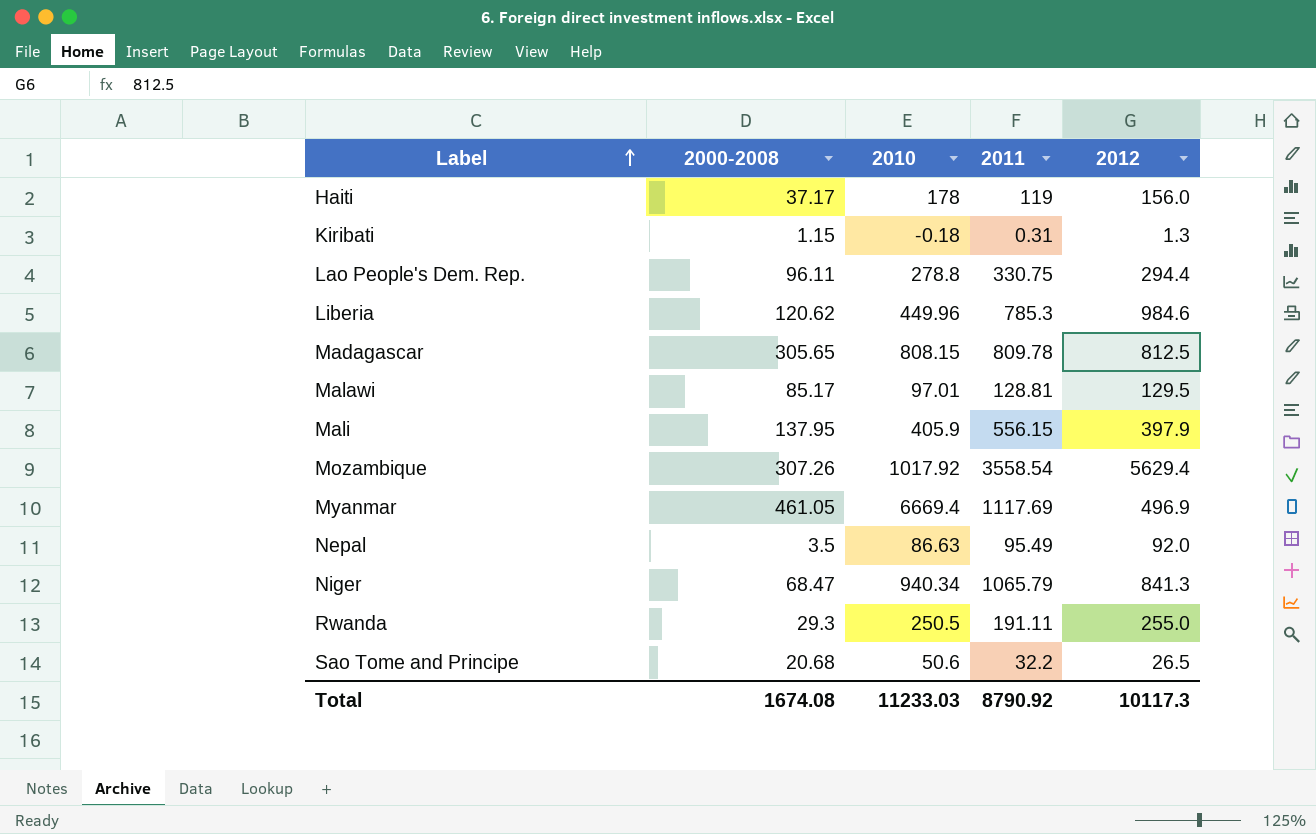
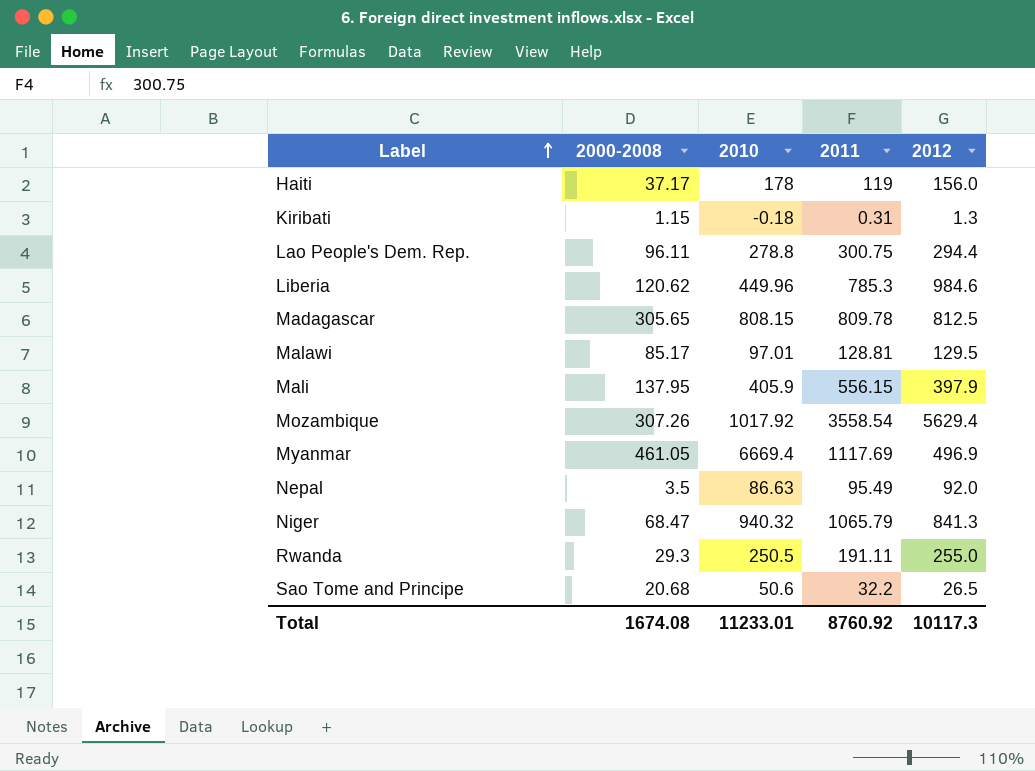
Lao People's Dem. Rep. | 2011: 330.75 -> 300.75
Niger | 2010: 940.34 -> 940.32
Total | 2010: 11233.03 -> 11233.01
Total | 2011: 8790.92 -> 8760.92

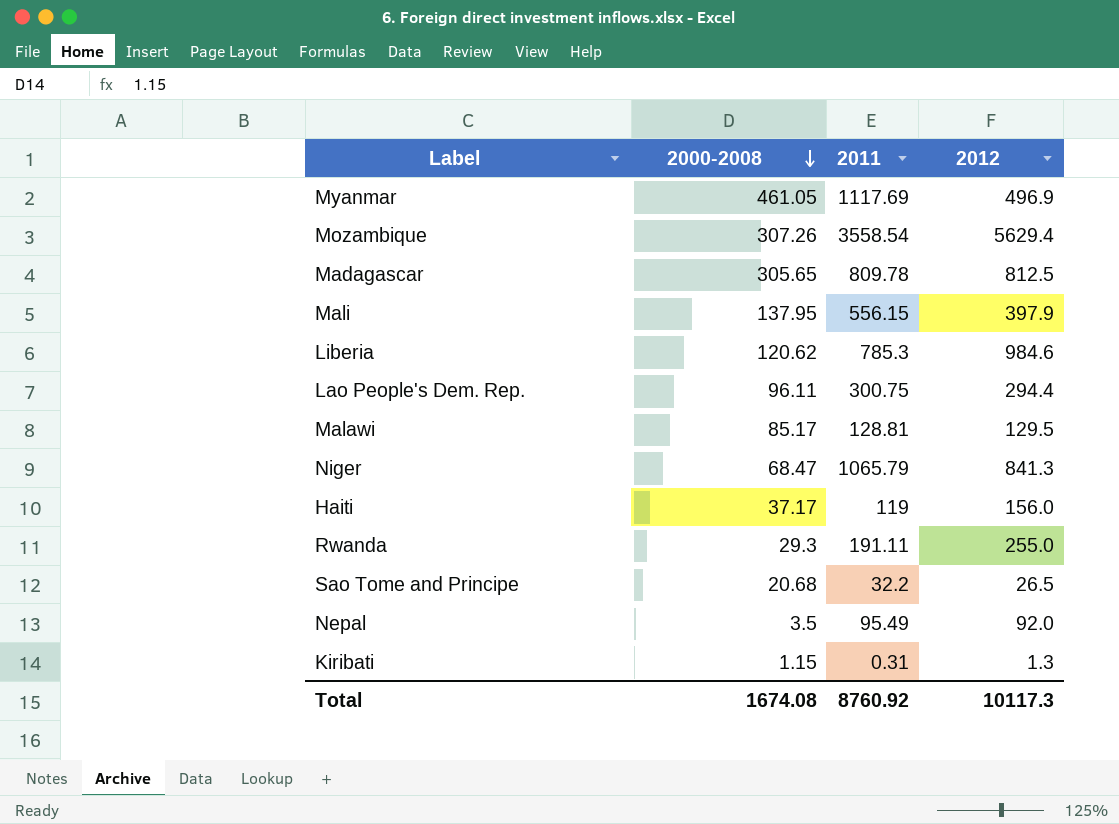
row order: Label ascending -> 2000-2008 descending
column 2010 | position: 3 -> none

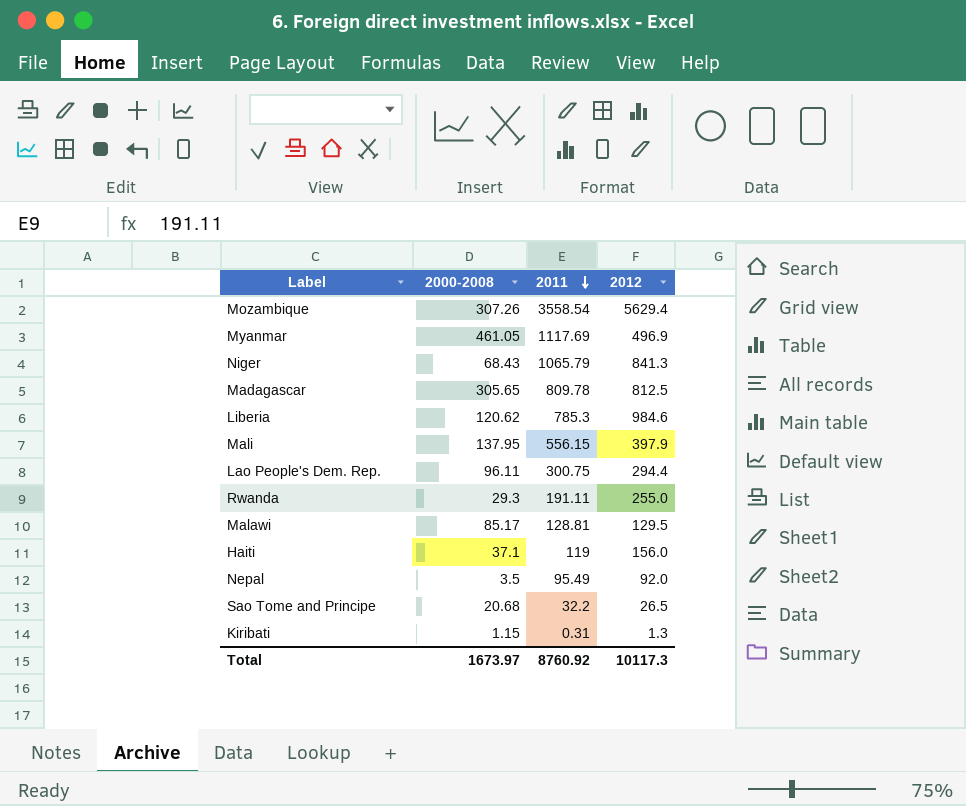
row order: 2000-2008 descending -> 2011 descending
Niger | 2000-2008: 68.47 -> 68.43
Haiti | 2000-2008: 37.17 -> 37.1
Total | 2000-2008: 1674.08 -> 1673.97

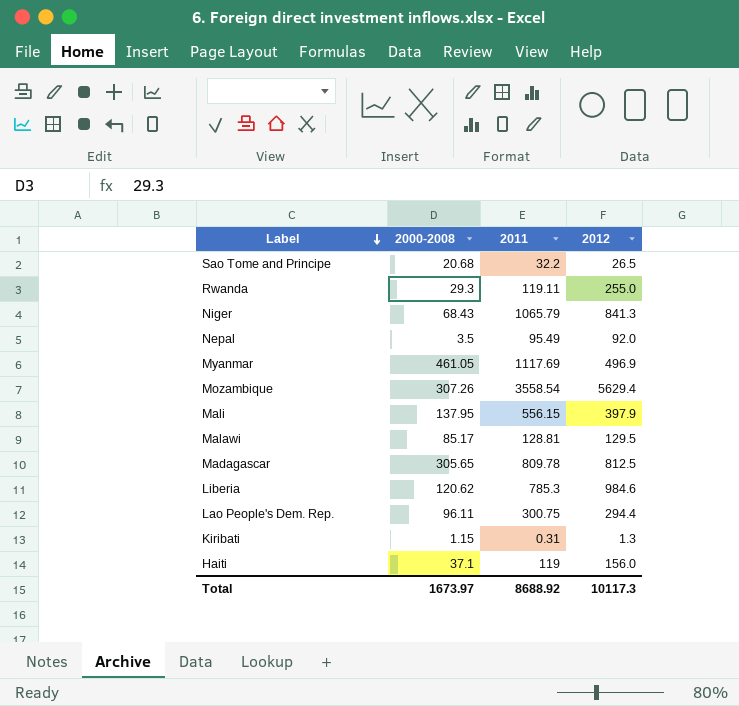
row order: 2011 descending -> Label descending
Rwanda | 2011: 191.11 -> 119.11
Total | 2011: 8760.92 -> 8688.92

